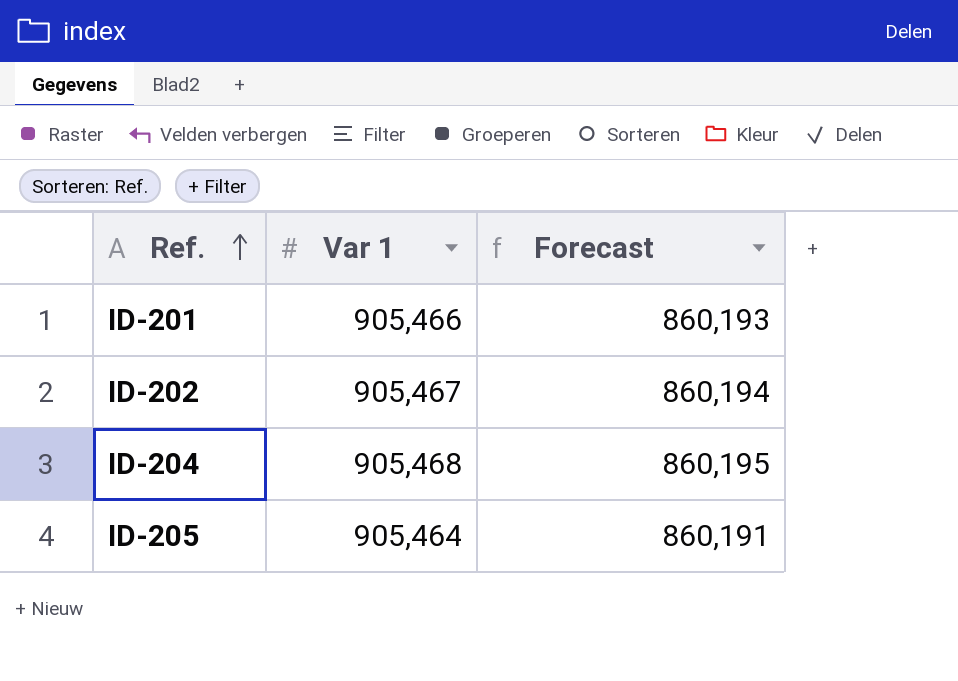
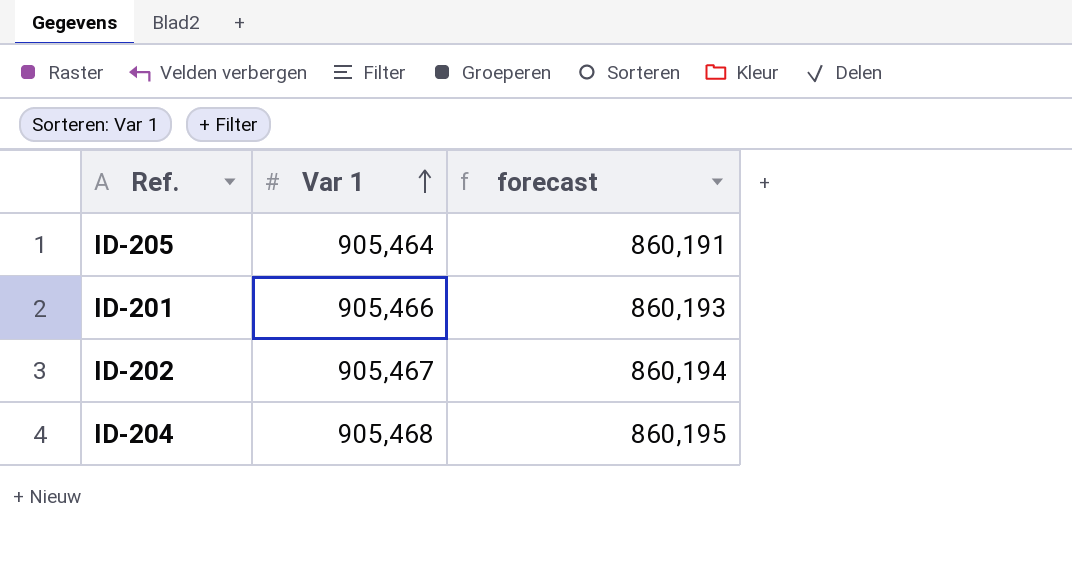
row order: Ref. ascending -> Var 1 ascending
column name: Forecast -> forecast

